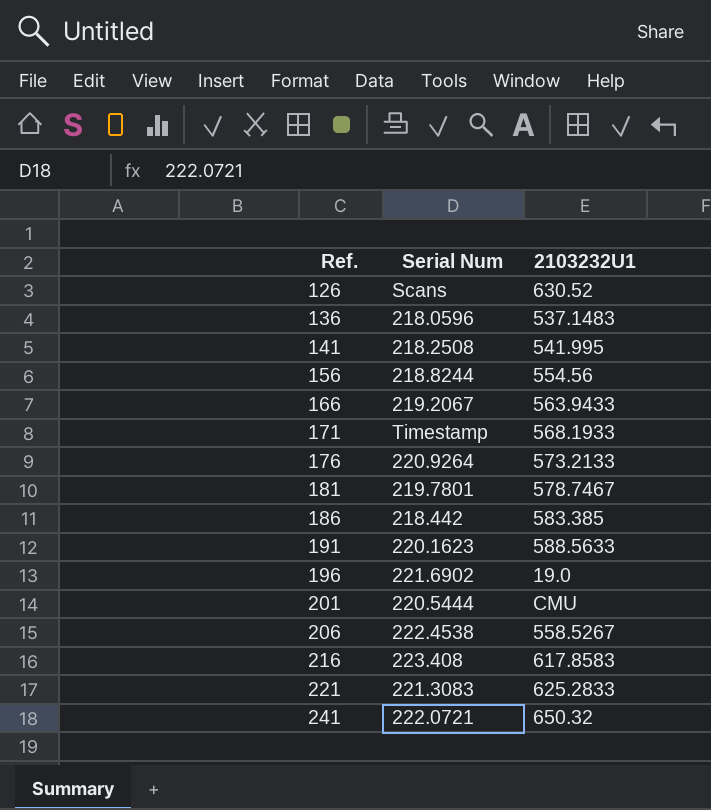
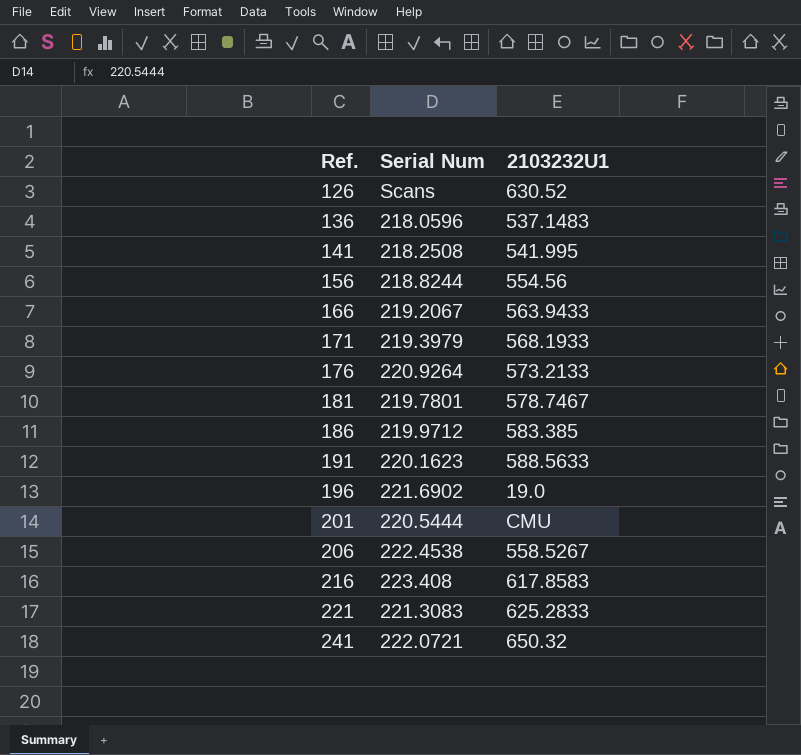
171 | Serial Num: Timestamp -> 219.3979
186 | Serial Num: 218.442 -> 219.9712

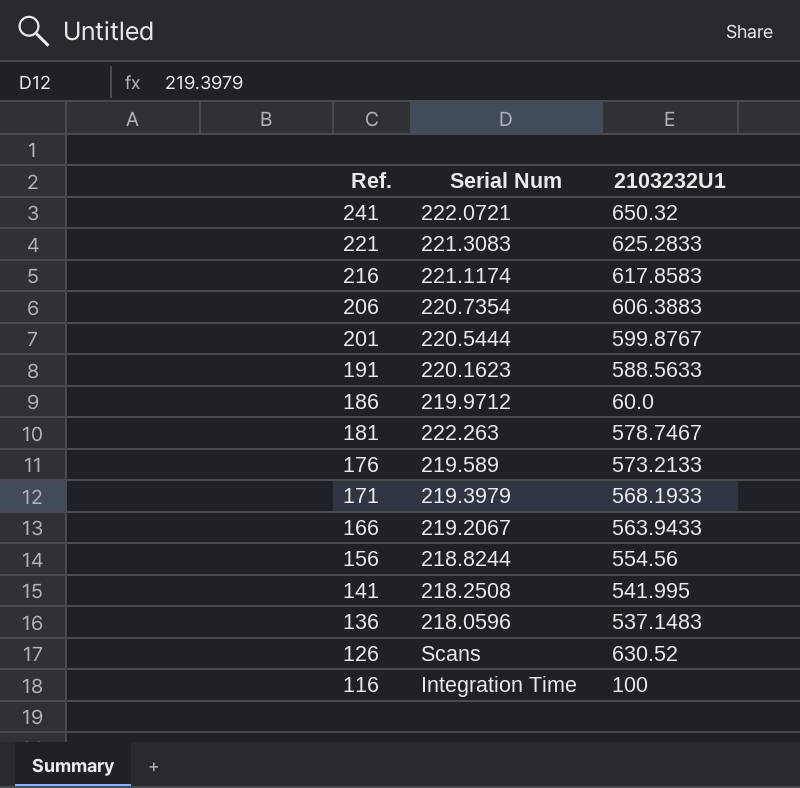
row order: Ref. ascending -> Ref. descending
row 196: 221.6902 | 19.0 -> none
216 | Serial Num: 223.408 -> 221.1174
206 | Serial Num: 222.4538 -> 220.7354
206 | 2103232U1: 558.5267 -> 606.3883
201 | 2103232U1: CMU -> 599.8767
186 | 2103232U1: 583.385 -> 60.0
181 | Serial Num: 219.7801 -> 222.263
176 | Serial Num: 220.9264 -> 219.589
row 116: none -> Integration Time | 100

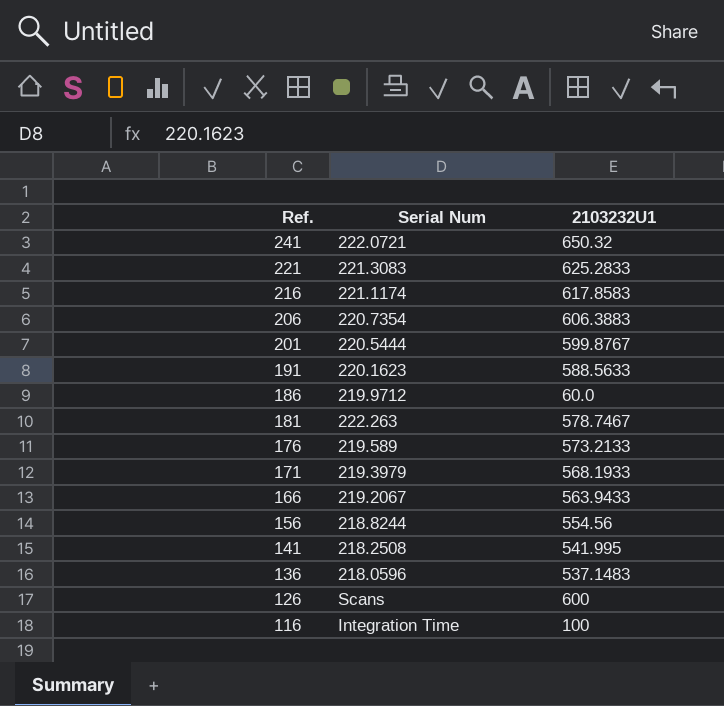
126 | 2103232U1: 630.52 -> 600

